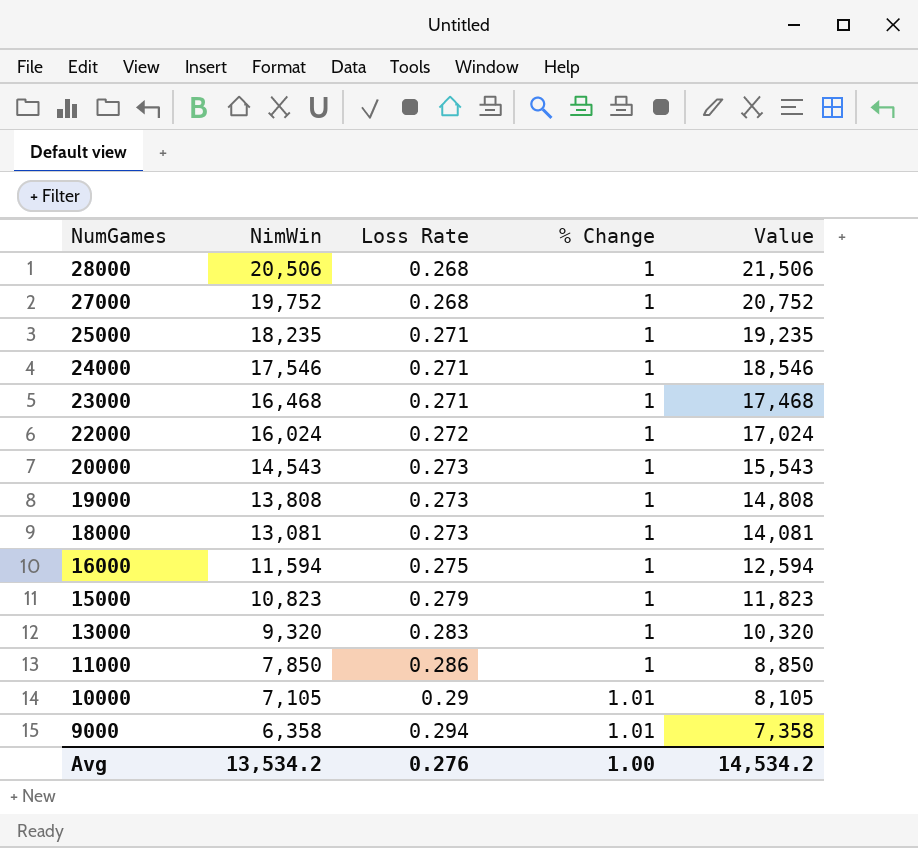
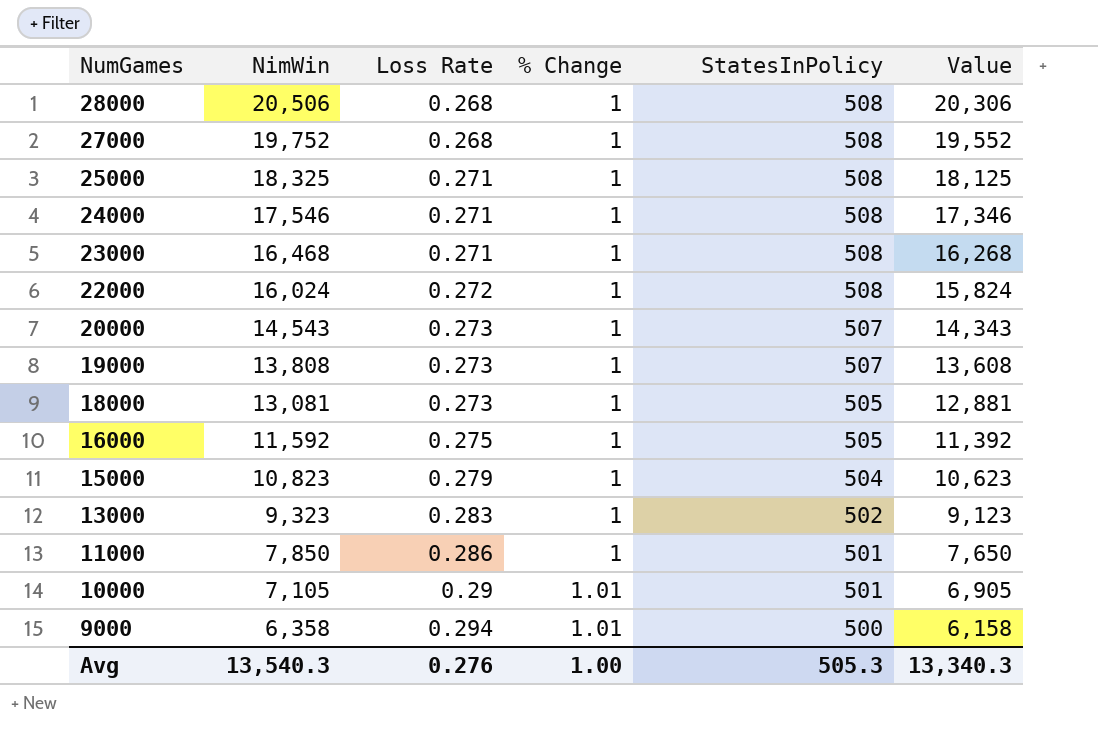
column StatesInPolicy | position: none -> 5
column Value | formula: [NimWin] + 1000 -> [NimWin] - 200
25000 | NimWin: 18,235 -> 18,325
16000 | NimWin: 11,594 -> 11,592
13000 | NimWin: 9,320 -> 9,323
Avg | NimWin: 13,534.2 -> 13,540.3
Avg | Value: 14,534.2 -> 13,340.3

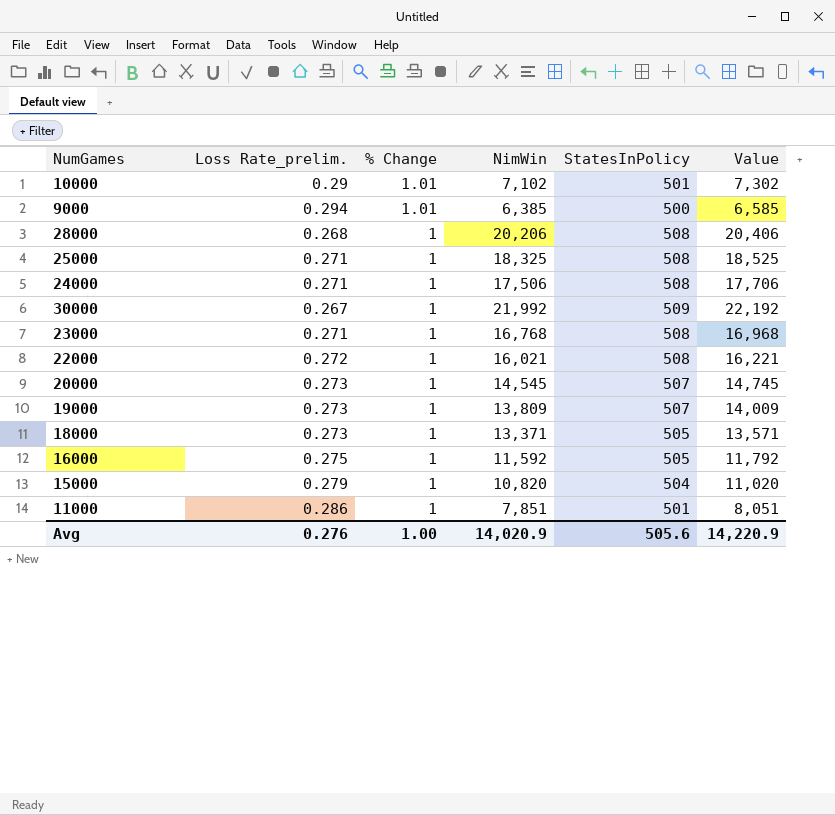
row order: NumGames descending -> % Change descending
column name: Loss Rate -> Loss Rate_prelim.
column NimWin | position: 2 -> 4
column Value | formula: [NimWin] - 200 -> [NimWin] + 200
row 27000: 19,752 | 0.268 | 1 | 508 | 19,552 -> none
row 13000: 9,323 | 0.283 | 1 | 502 | 9,123 -> none
10000 | NimWin: 7,105 -> 7,102
9000 | NimWin: 6,358 -> 6,385
28000 | NimWin: 20,506 -> 20,206
24000 | NimWin: 17,546 -> 17,506
row 30000: none -> 0.267 | 1 | 21,992 | 509 | 22,192
23000 | NimWin: 16,468 -> 16,768
22000 | NimWin: 16,024 -> 16,021
20000 | NimWin: 14,543 -> 14,545
19000 | NimWin: 13,808 -> 13,809
18000 | NimWin: 13,081 -> 13,371
15000 | NimWin: 10,823 -> 10,820
11000 | NimWin: 7,850 -> 7,851
Avg | NimWin: 13,540.3 -> 14,020.9
Avg | StatesInPolicy: 505.3 -> 505.6
Avg | Value: 13,340.3 -> 14,220.9

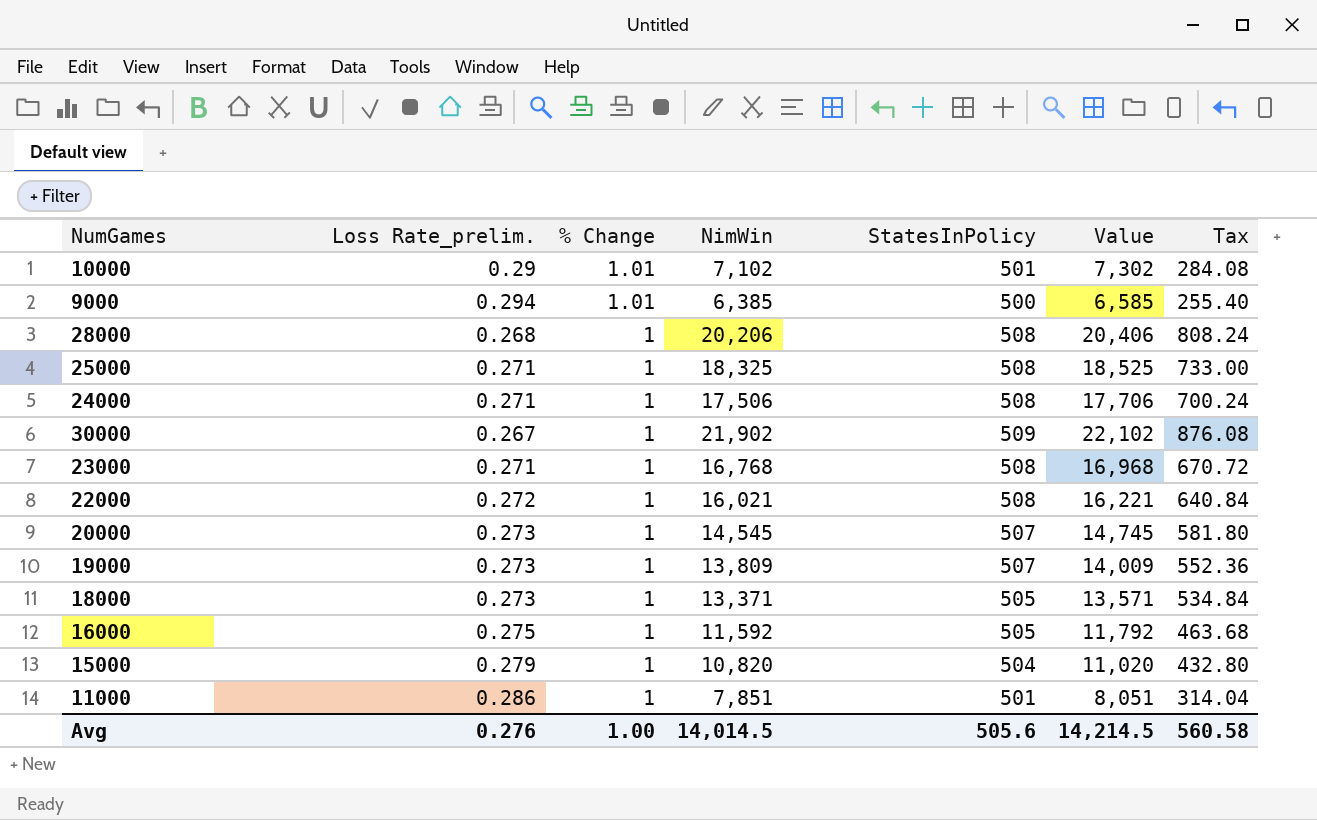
column Tax | formula: none -> [NimWin] * 0.04
30000 | NimWin: 21,992 -> 21,902
30000 | Value: 22,192 -> 22,102
Avg | NimWin: 14,020.9 -> 14,014.5
Avg | Value: 14,220.9 -> 14,214.5

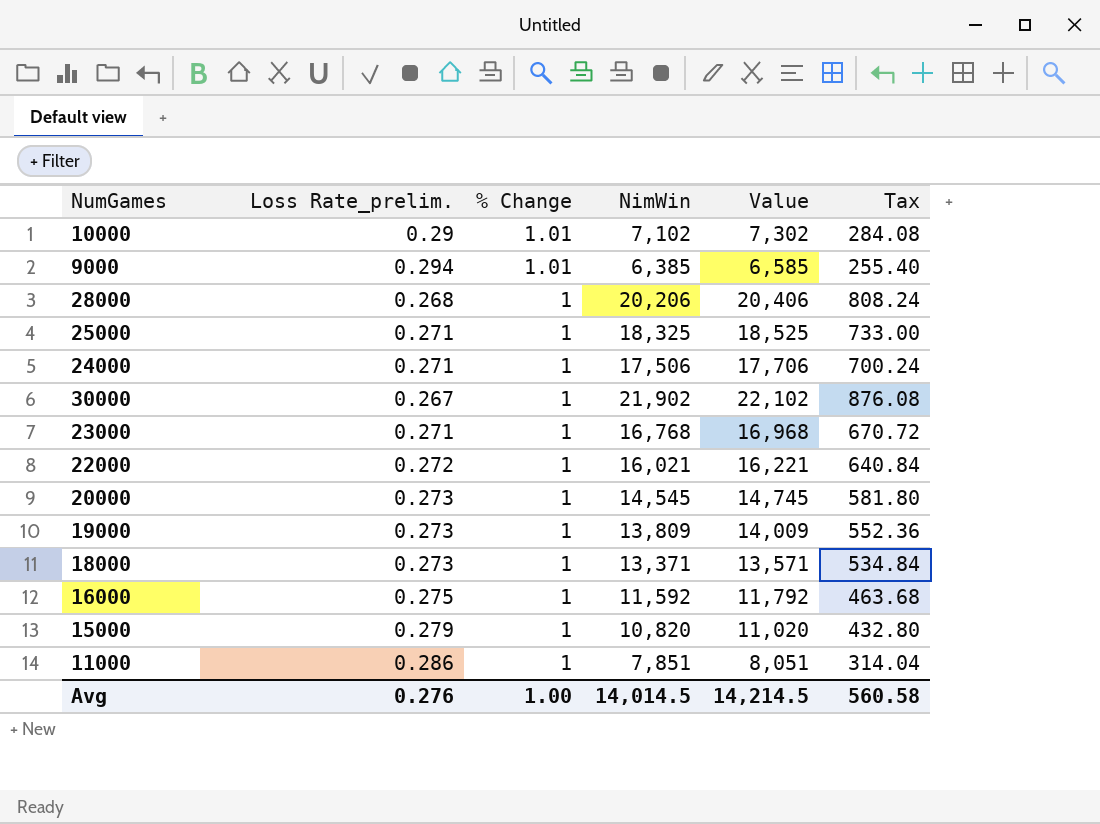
column StatesInPolicy | position: 5 -> none

